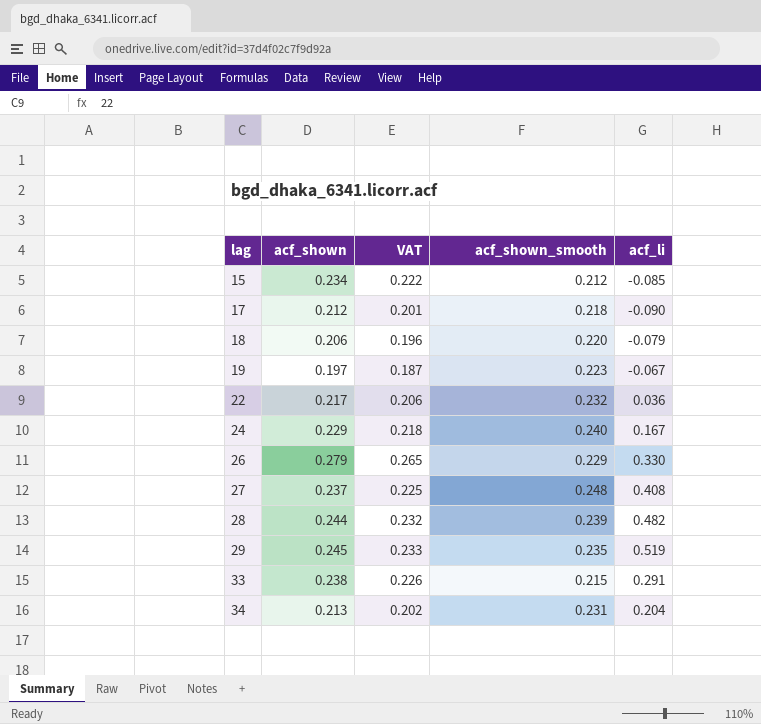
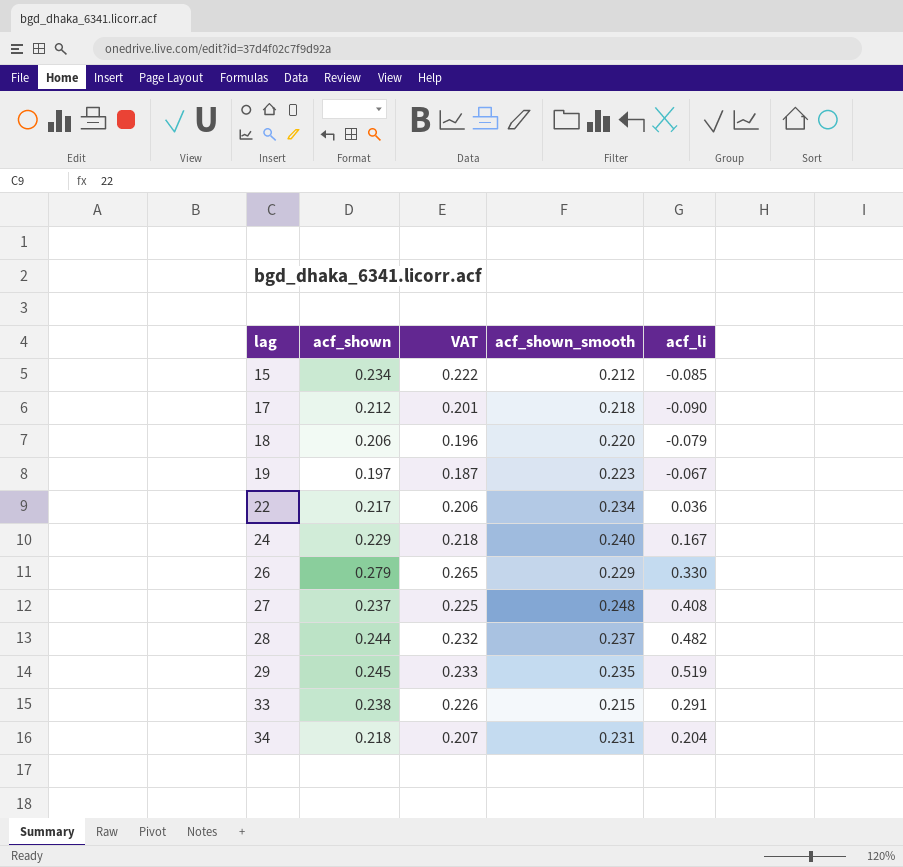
22 | acf_shown_smooth: 0.232 -> 0.234
28 | acf_shown_smooth: 0.239 -> 0.237
34 | acf_shown: 0.213 -> 0.218
34 | VAT: 0.202 -> 0.207

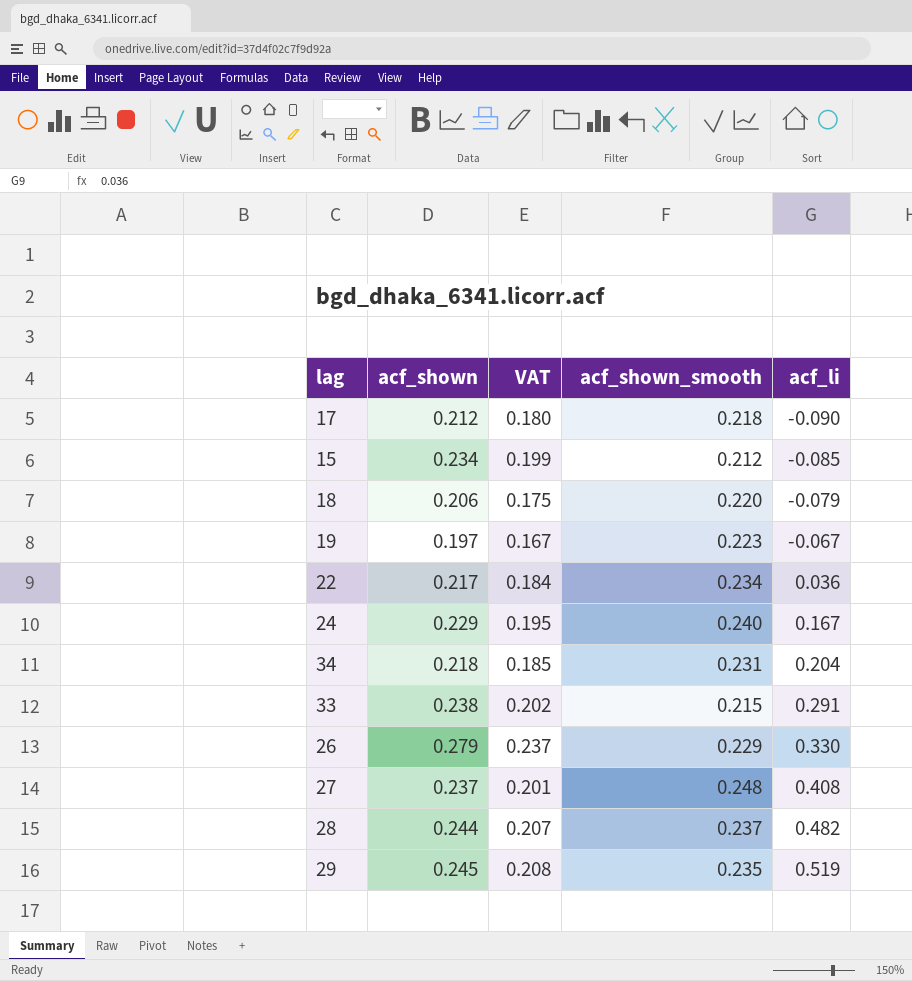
row order: lag ascending -> acf_li ascending
column VAT | formula: [acf_shown] * 0.95 -> [acf_shown] * 0.85

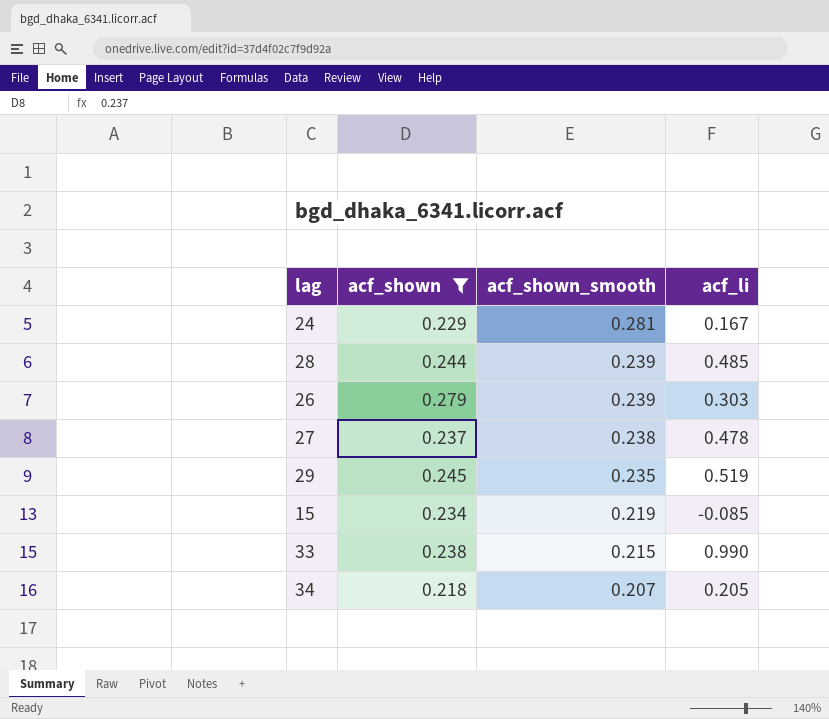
filter: none -> acf_shown >= 0.218
row order: acf_li ascending -> acf_shown_smooth descending
column VAT | formula: [acf_shown] * 0.85 -> none
24 | acf_shown_smooth: 0.240 -> 0.281
28 | acf_shown_smooth: 0.237 -> 0.239
28 | acf_li: 0.482 -> 0.485
26 | acf_shown_smooth: 0.229 -> 0.239
26 | acf_li: 0.330 -> 0.303
27 | acf_shown_smooth: 0.248 -> 0.238
27 | acf_li: 0.408 -> 0.478
15 | acf_shown_smooth: 0.212 -> 0.219
33 | acf_li: 0.291 -> 0.990
34 | acf_shown_smooth: 0.231 -> 0.207
34 | acf_li: 0.204 -> 0.205

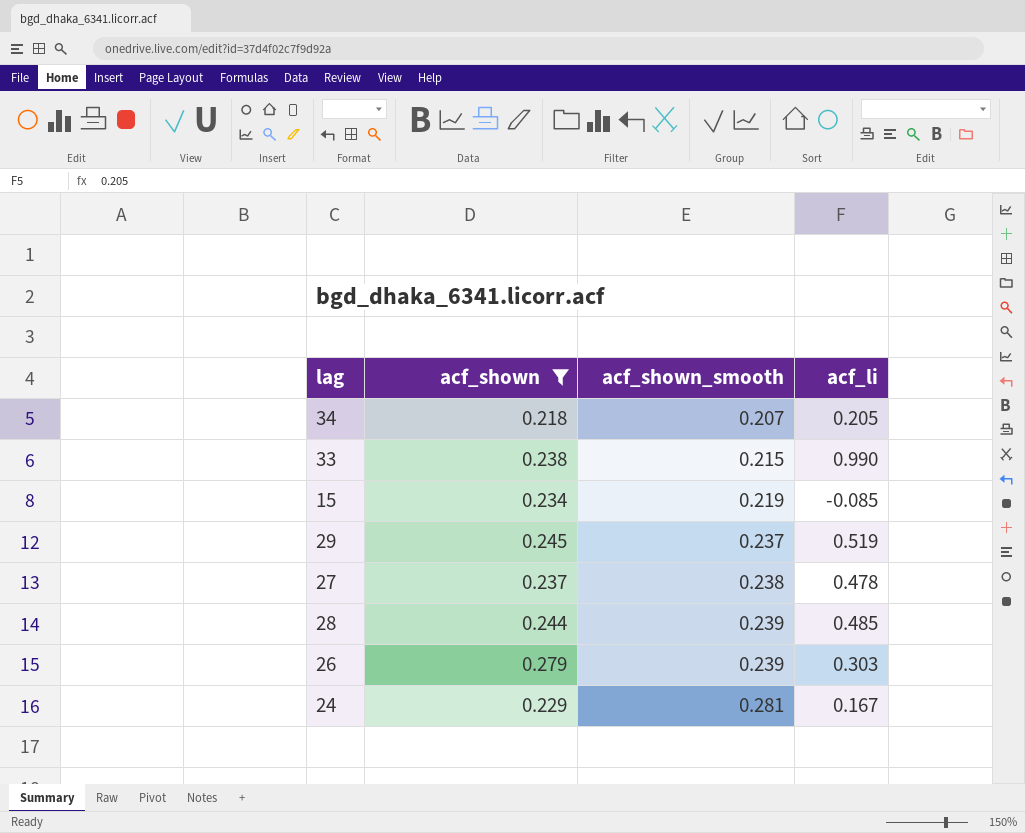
row order: acf_shown_smooth descending -> acf_shown_smooth ascending
29 | acf_shown_smooth: 0.235 -> 0.237

